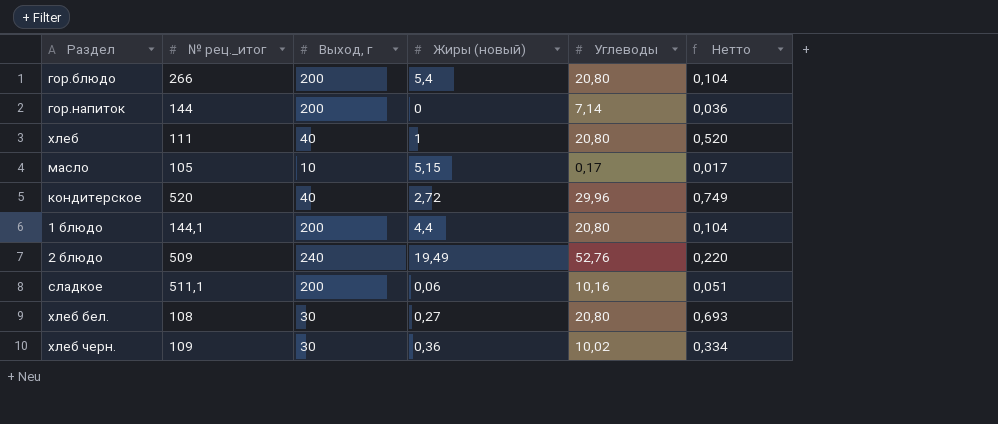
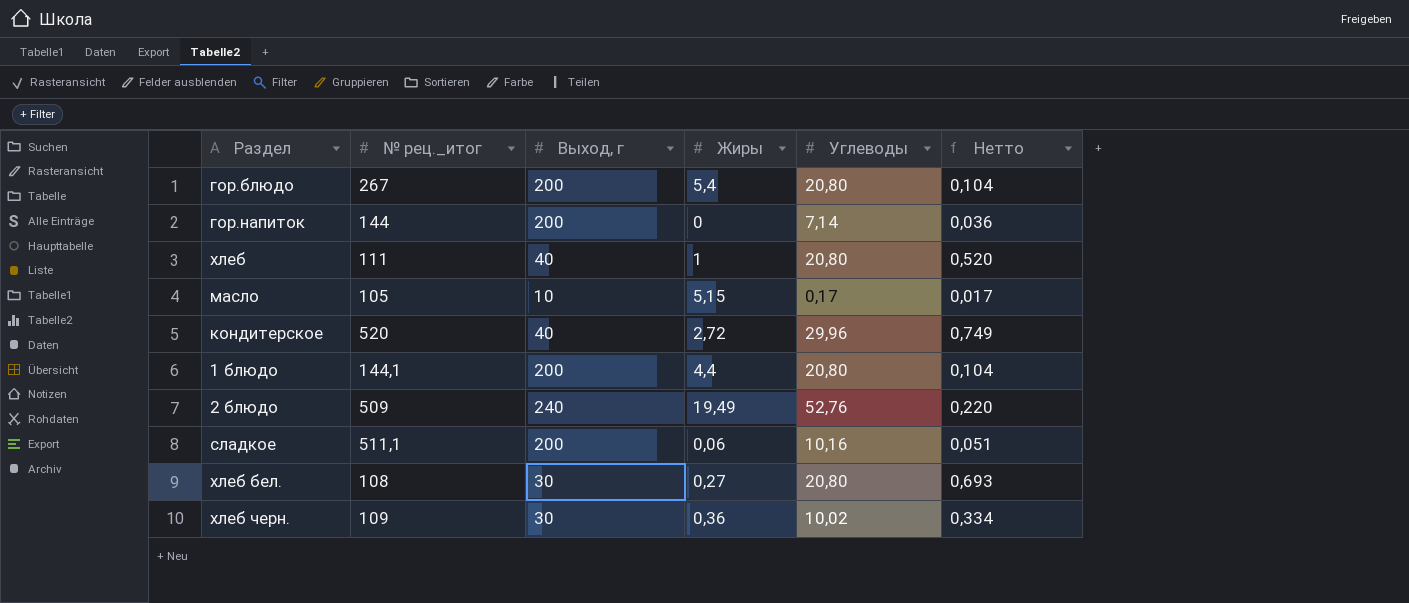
column name: Жиры (новый) -> Жиры
гор.блюдо | № рец._итог: 266 -> 267

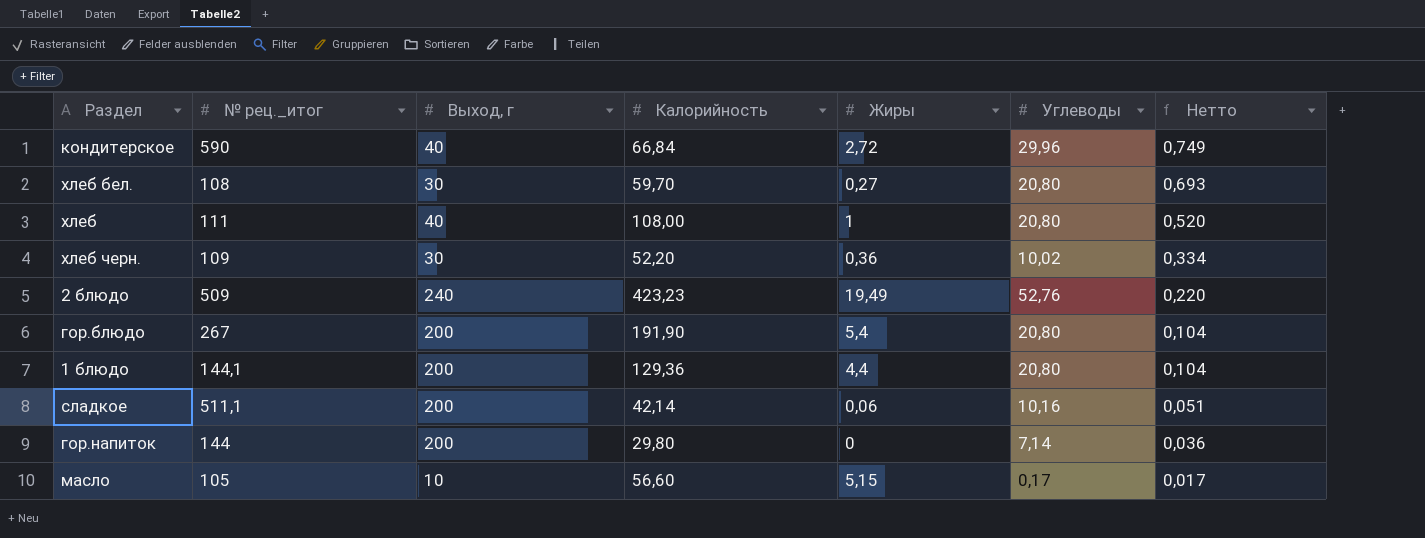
row order: none -> Нетто descending
column Калорийность | position: none -> 4
кондитерское | № рец._итог: 520 -> 590

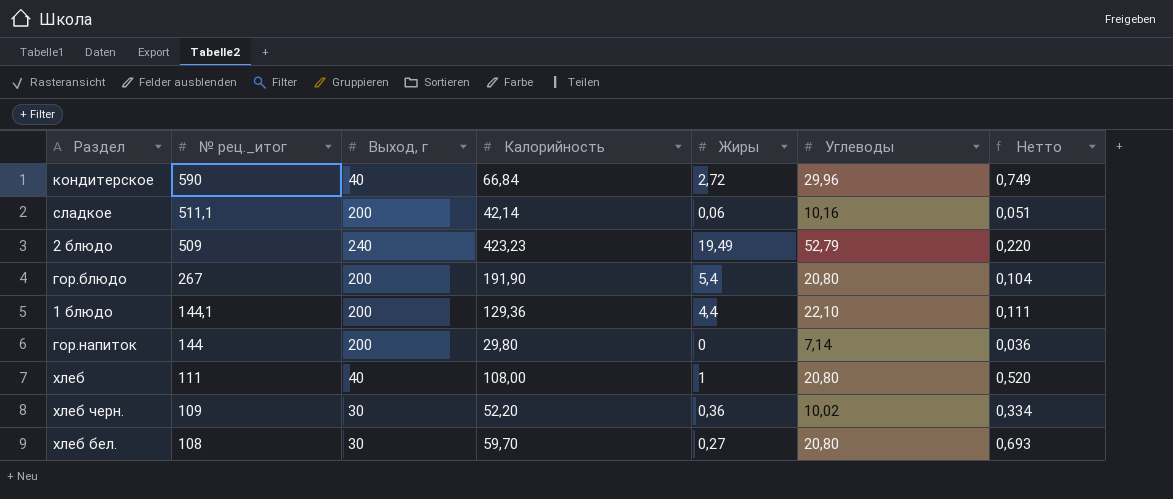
row order: Нетто descending -> № рец._итог descending
row масло: 105 | 10 | 56,60 | 5,15 | 0,17 | 0,017 -> none
2 блюдо | Углеводы: 52,76 -> 52,79
1 блюдо | Углеводы: 20,80 -> 22,10
1 блюдо | Нетто: 0,104 -> 0,111

